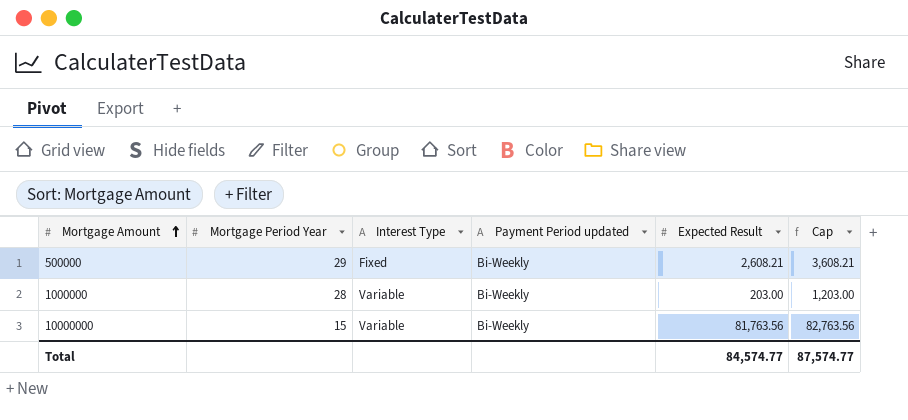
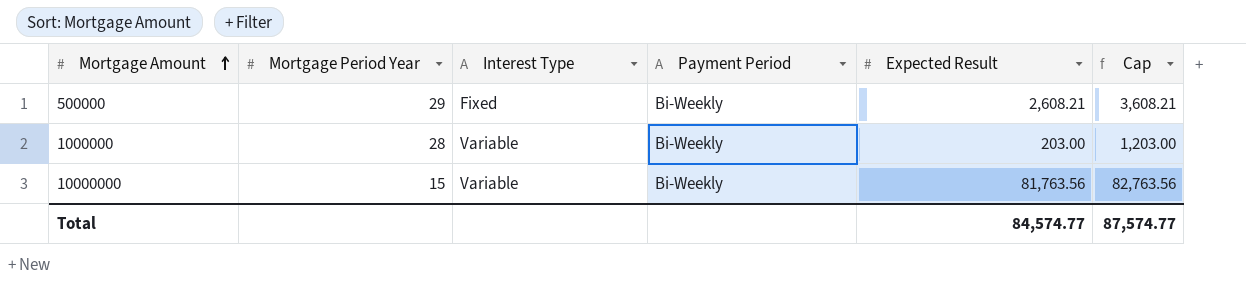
column name: Payment Period updated -> Payment Period

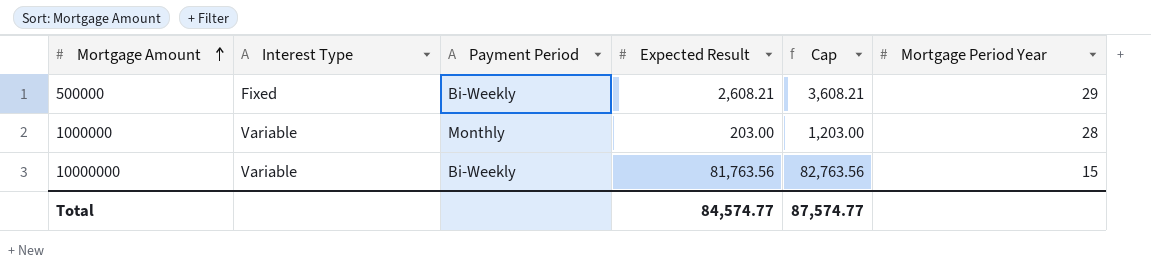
column Mortgage Period Year | position: 2 -> 6
1000000 | Payment Period: Bi-Weekly -> Monthly

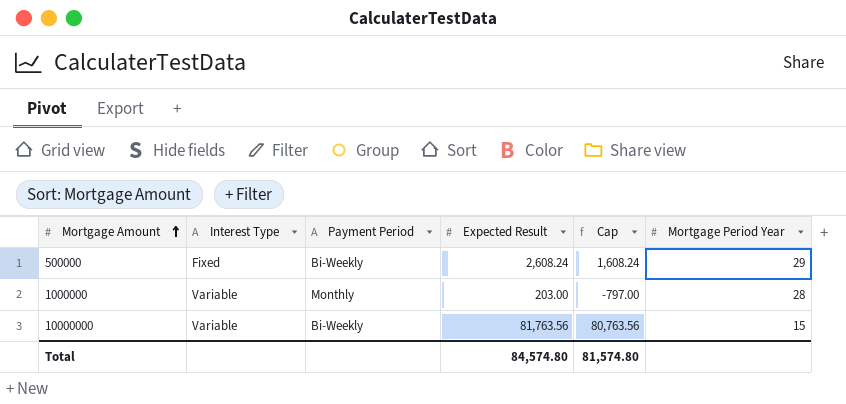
column Cap | formula: [Expected Result] + 1000 -> [Expected Result] - 1000
500000 | Expected Result: 2,608.21 -> 2,608.24
Total | Expected Result: 84,574.77 -> 84,574.80
Total | Cap: 87,574.77 -> 81,574.80

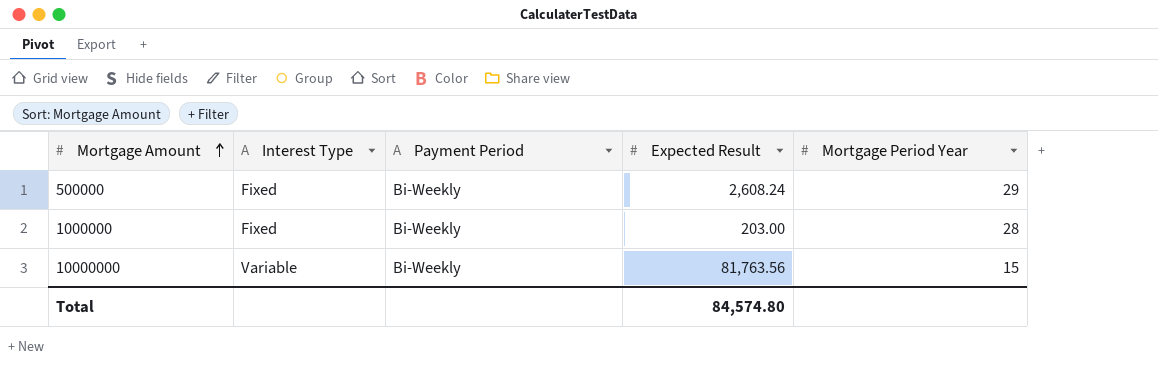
column Cap | formula: [Expected Result] - 1000 -> none
1000000 | Interest Type: Variable -> Fixed
1000000 | Payment Period: Monthly -> Bi-Weekly

